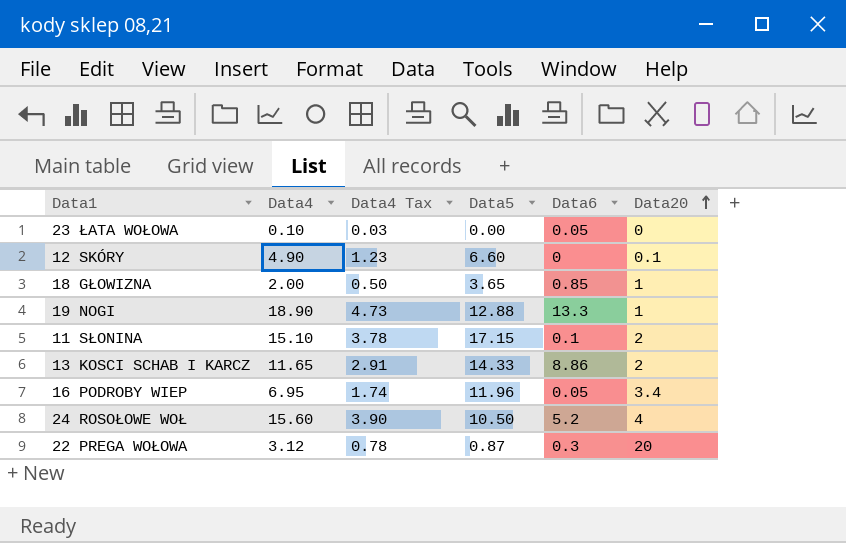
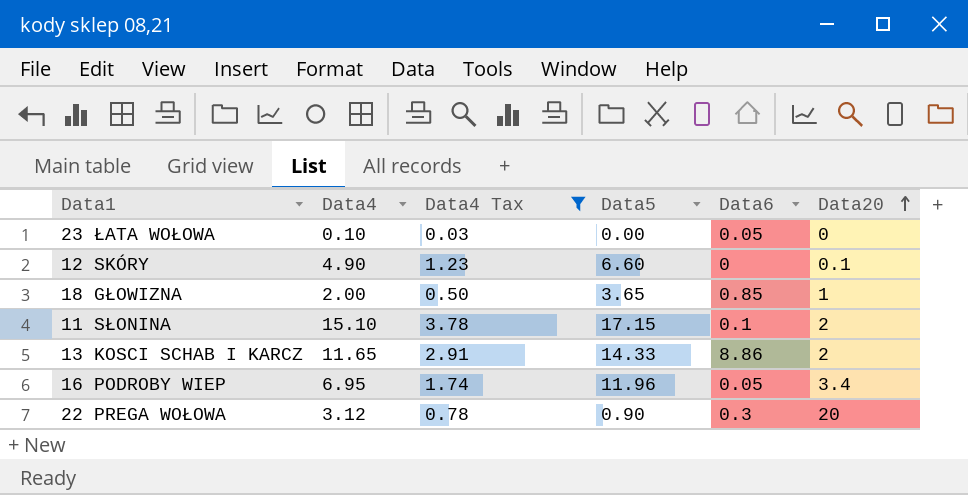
filter: none -> Data4 Tax <= 3.78
22 PREGA WOŁOWA | Data5: 0.87 -> 0.90

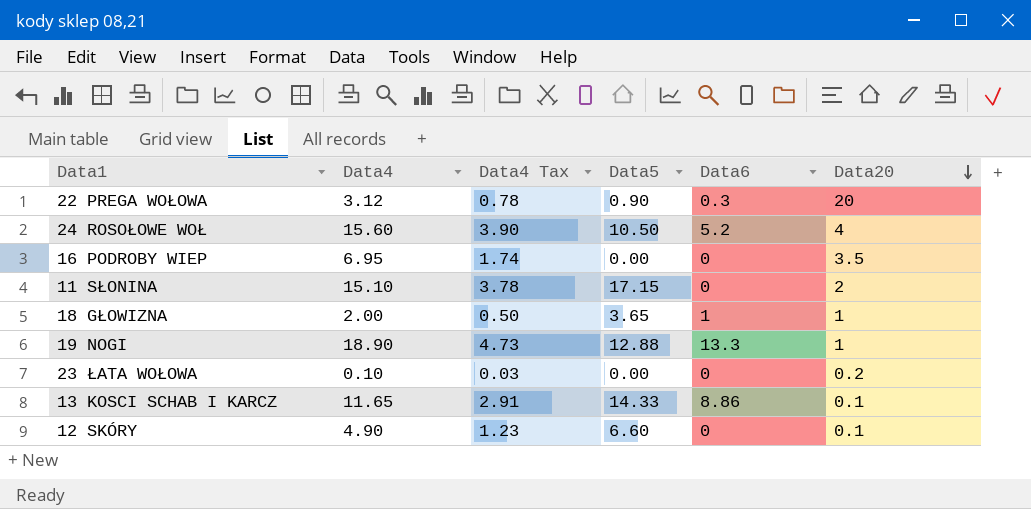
filter: Data4 Tax <= 3.78 -> none
row order: Data20 ascending -> Data20 descending
16 PODROBY WIEP | Data5: 11.96 -> 0.00
16 PODROBY WIEP | Data6: 0.05 -> 0
16 PODROBY WIEP | Data20: 3.4 -> 3.5
11 SŁONINA | Data6: 0.1 -> 0
18 GŁOWIZNA | Data6: 0.85 -> 1
23 ŁATA WOŁOWA | Data6: 0.05 -> 0
23 ŁATA WOŁOWA | Data20: 0 -> 0.2
13 KOSCI SCHAB I KARCZ | Data20: 2 -> 0.1

